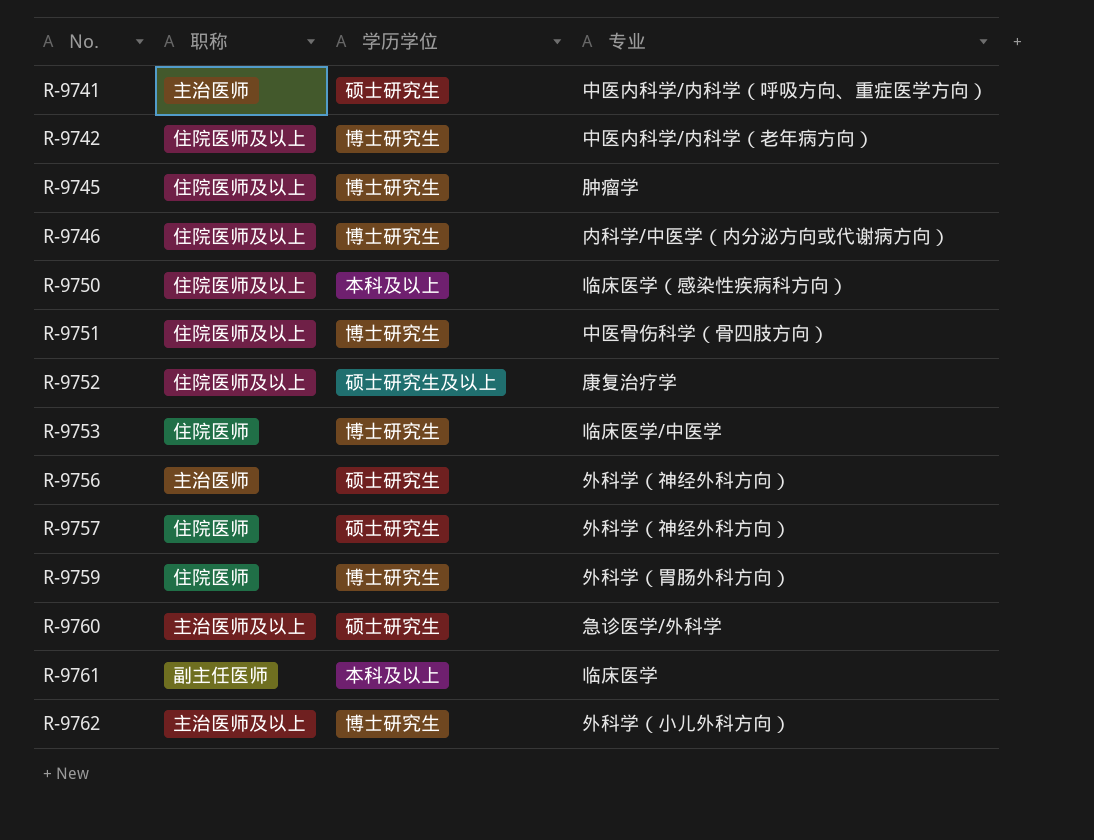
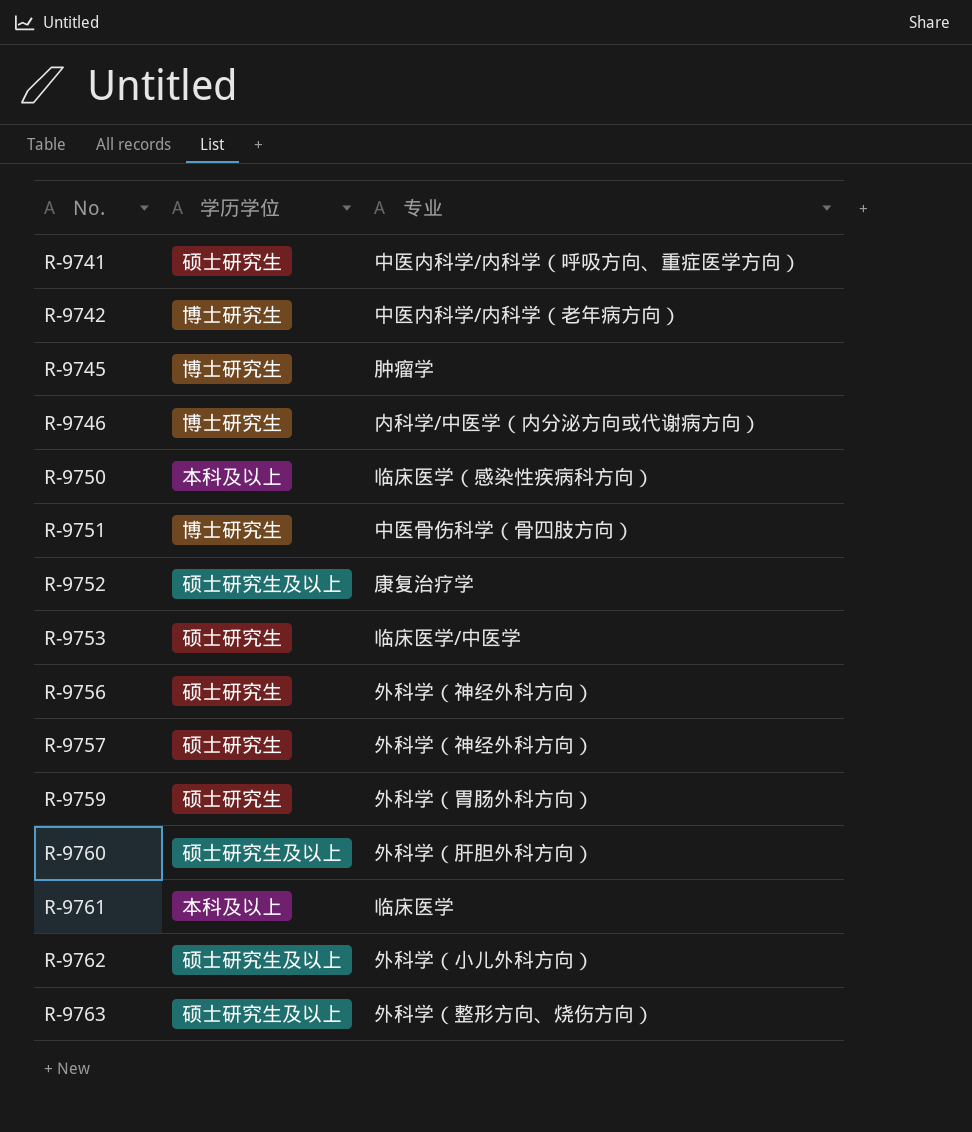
column 职称 | position: 2 -> none
R-9753 | 学历学位: 博士研究生 -> 硕士研究生
R-9759 | 学历学位: 博士研究生 -> 硕士研究生
R-9760 | 学历学位: 硕士研究生 -> 硕士研究生及以上
R-9760 | 专业: 急诊医学/外科学 -> 外科学（肝胆外科方向）
R-9762 | 学历学位: 博士研究生 -> 硕士研究生及以上
row R-9763: none -> 硕士研究生及以上 | 外科学（整形方向、烧伤方向）

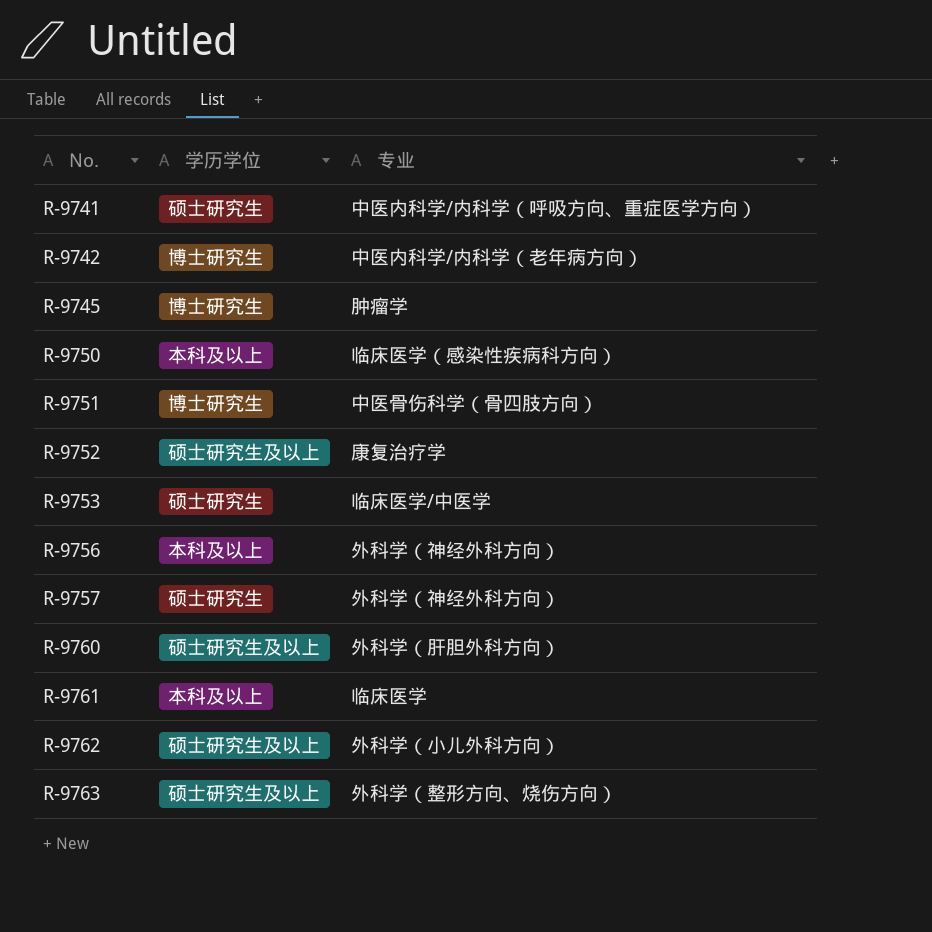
row R-9746: 博士研究生 | 内科学/中医学（内分泌方向或代谢病方向） -> none
row R-9759: 硕士研究生 | 外科学（胃肠外科方向） -> none
R-9756 | 学历学位: 硕士研究生 -> 本科及以上

